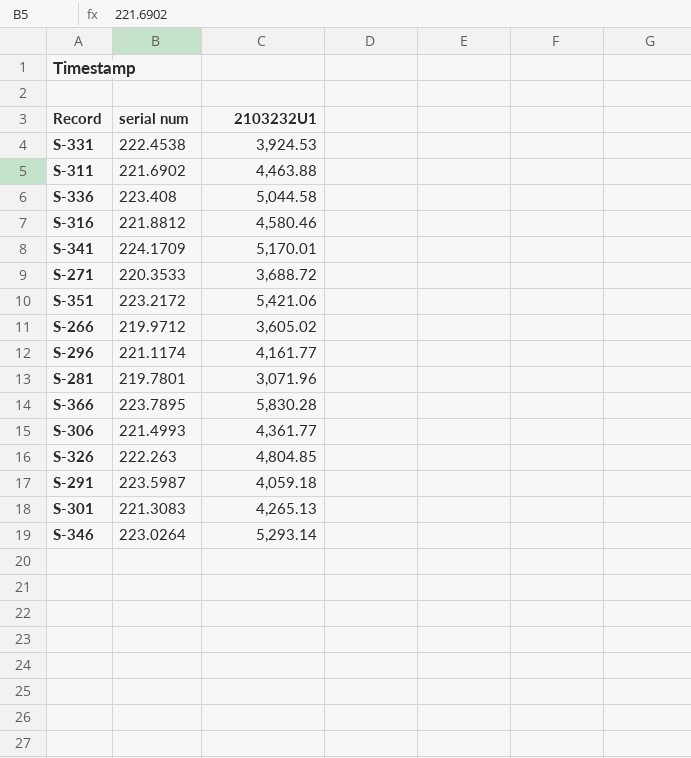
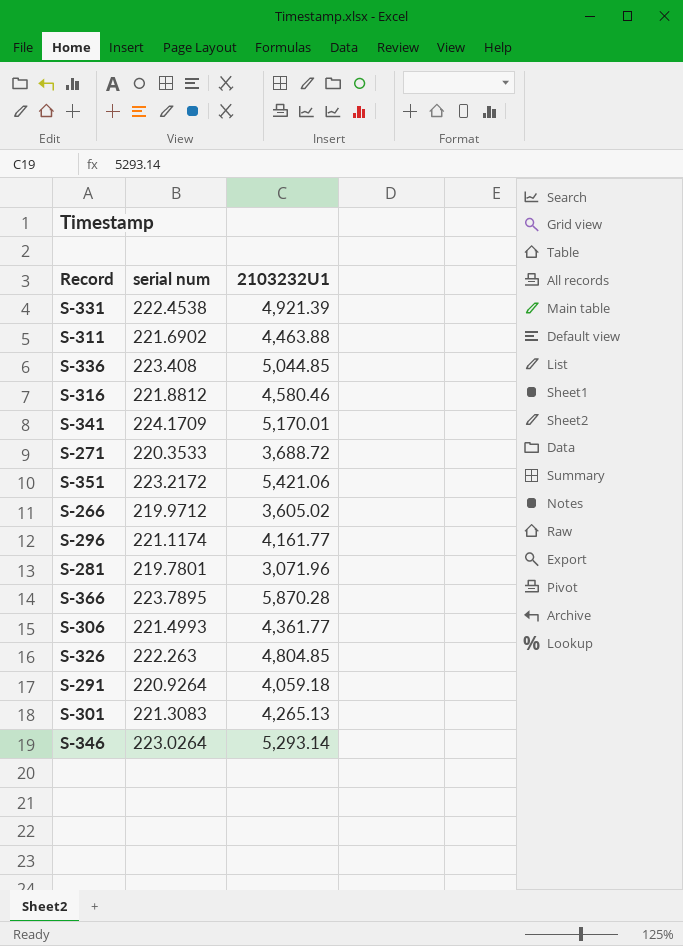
S-331 | 2103232U1: 3,924.53 -> 4,921.39
S-336 | 2103232U1: 5,044.58 -> 5,044.85
S-366 | 2103232U1: 5,830.28 -> 5,870.28
S-291 | serial num: 223.5987 -> 220.9264

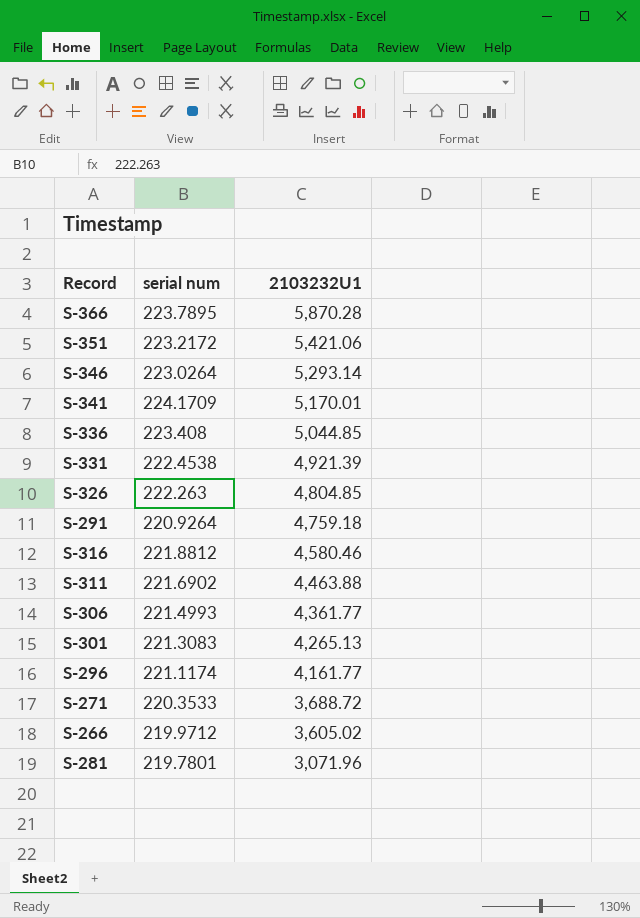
row order: none -> 2103232U1 descending
S-291 | 2103232U1: 4,059.18 -> 4,759.18

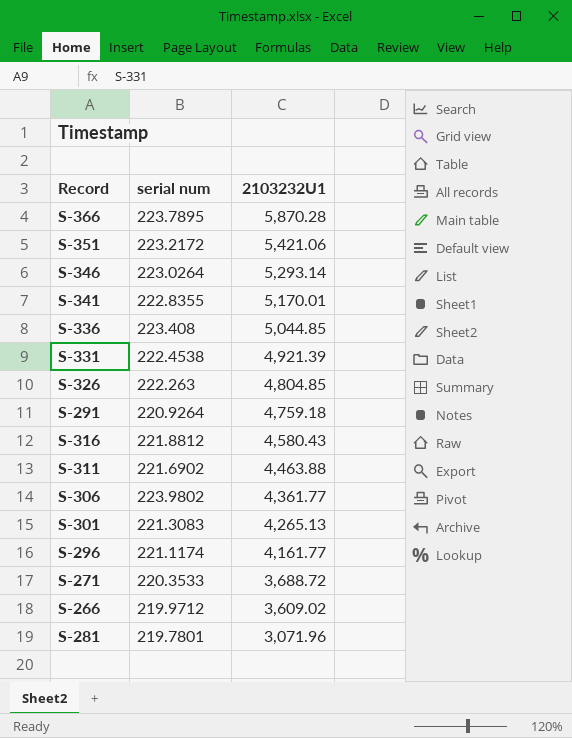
S-341 | serial num: 224.1709 -> 222.8355
S-316 | 2103232U1: 4,580.46 -> 4,580.43
S-306 | serial num: 221.4993 -> 223.9802
S-266 | 2103232U1: 3,605.02 -> 3,609.02

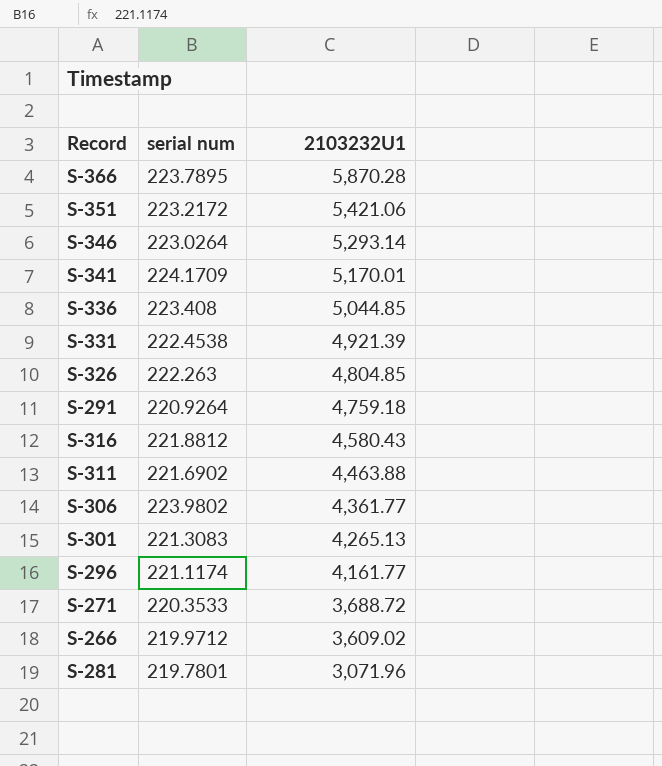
S-341 | serial num: 222.8355 -> 224.1709

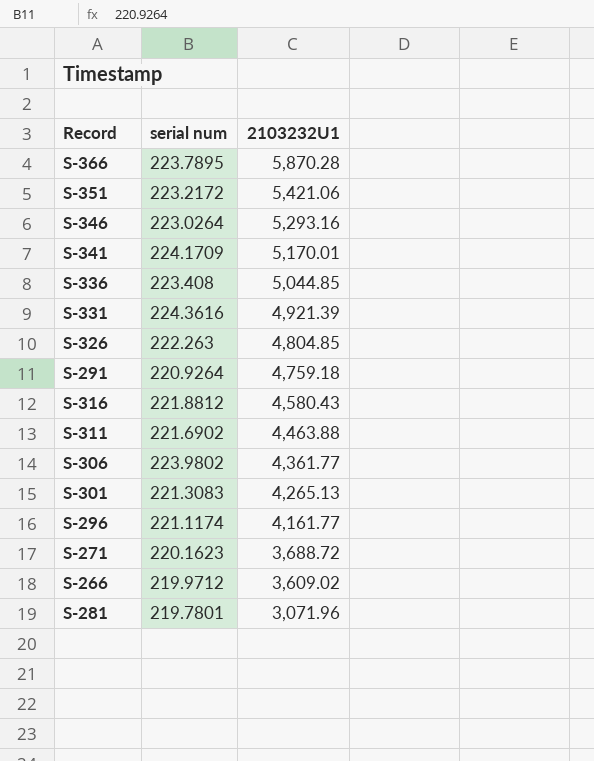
S-346 | 2103232U1: 5,293.14 -> 5,293.16
S-331 | serial num: 222.4538 -> 224.3616
S-271 | serial num: 220.3533 -> 220.1623

